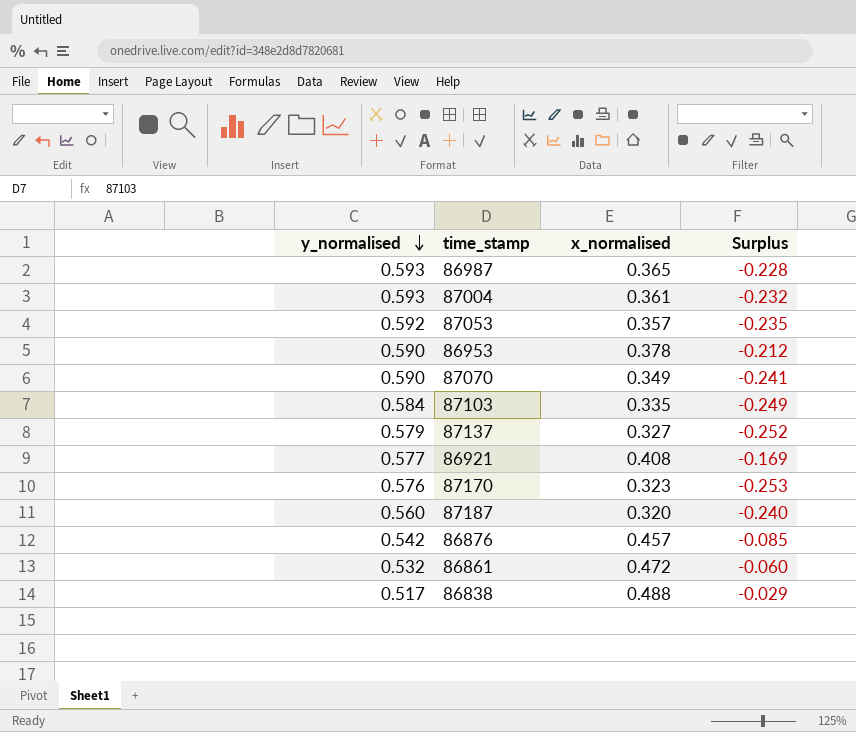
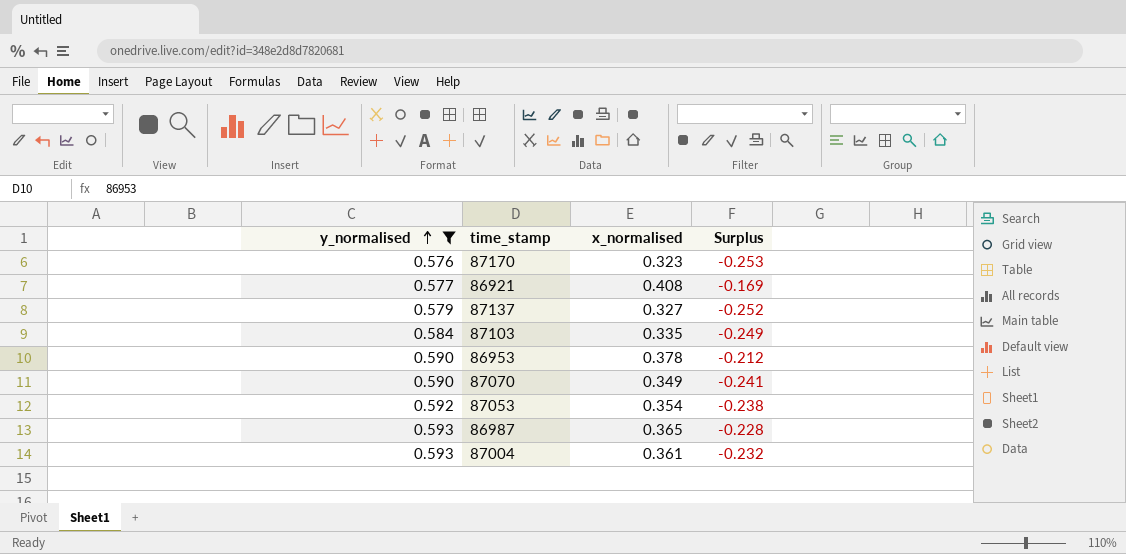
filter: none -> y_normalised >= 0.576
row order: y_normalised descending -> y_normalised ascending
87053 | x_normalised: 0.357 -> 0.354
87053 | Surplus: -0.235 -> -0.238

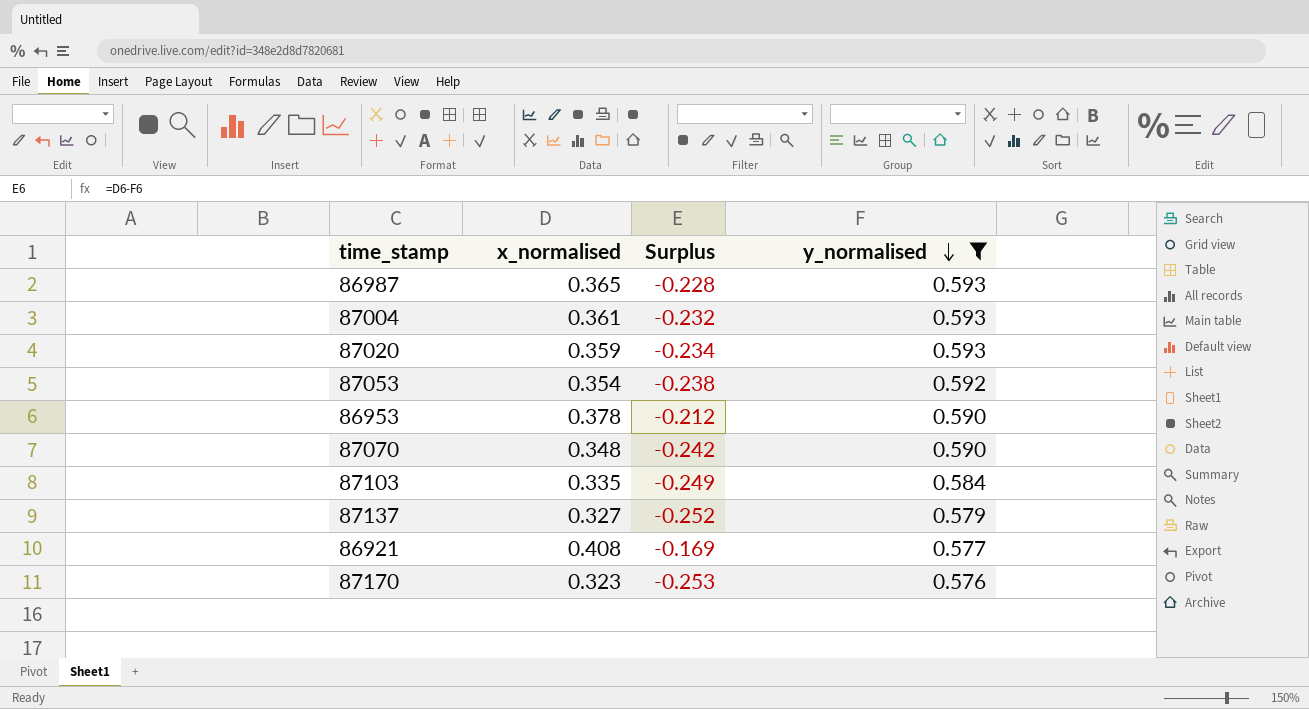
row order: y_normalised ascending -> y_normalised descending
column y_normalised | position: 1 -> 4
row 87020: none -> 0.359 | -0.234 | 0.593
87070 | x_normalised: 0.349 -> 0.348
87070 | Surplus: -0.241 -> -0.242

